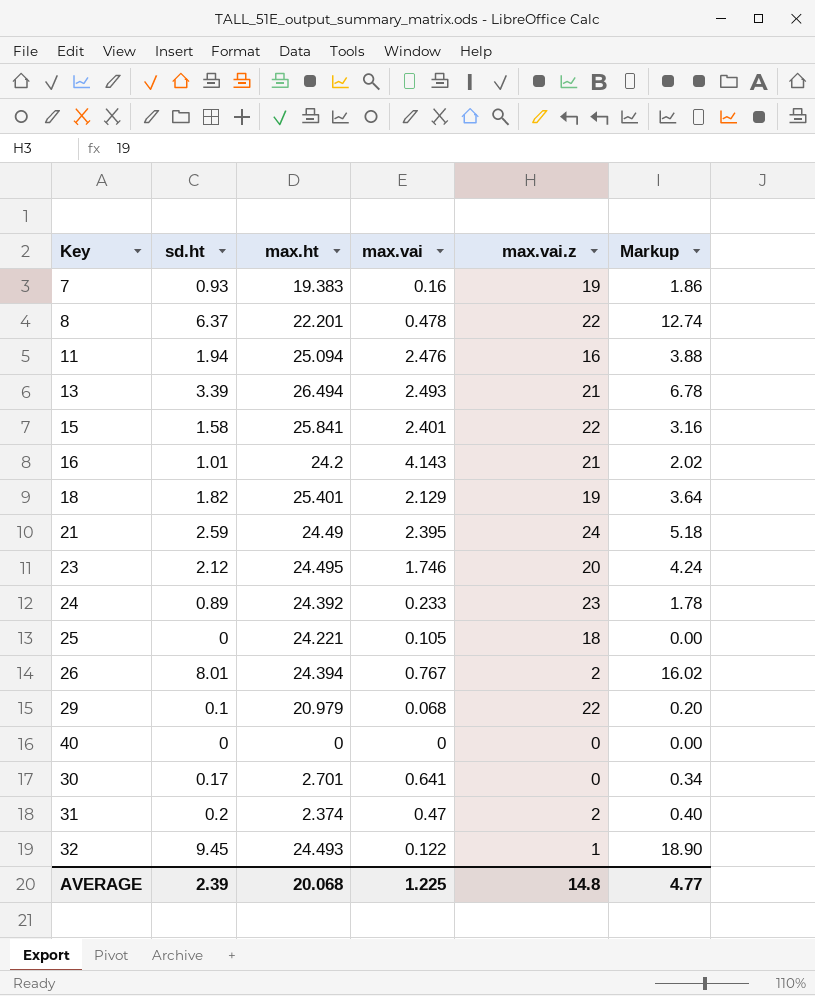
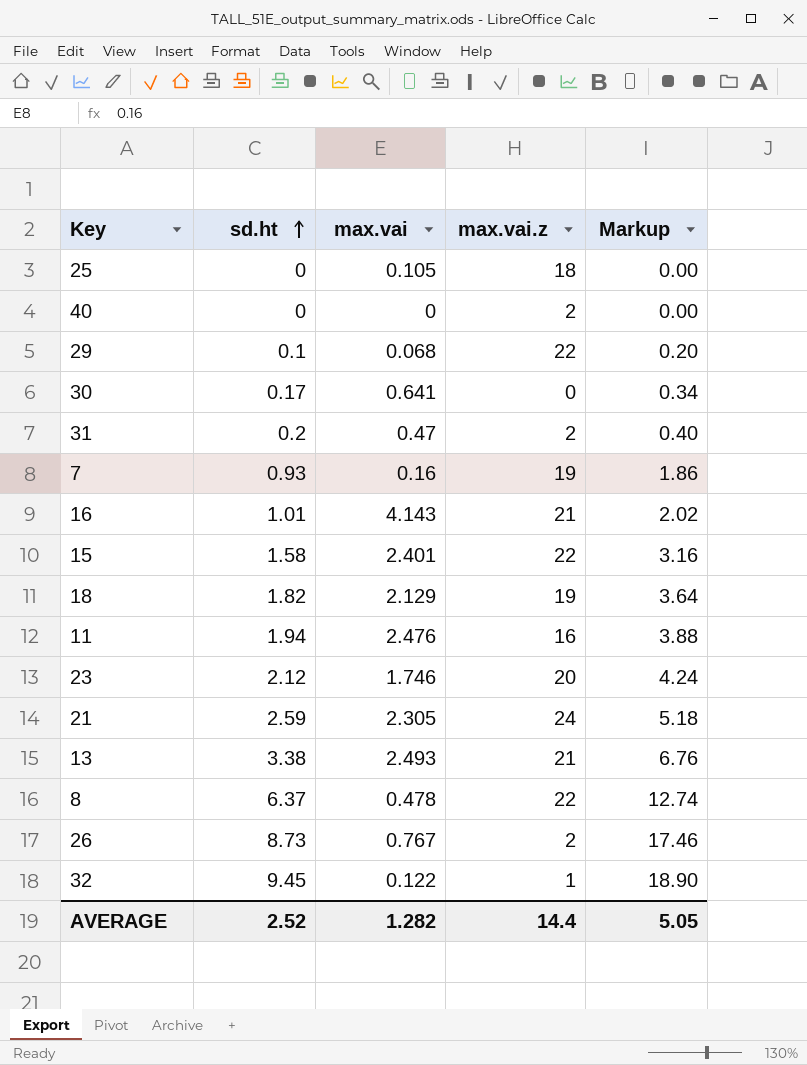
row order: none -> sd.ht ascending
column max.ht | position: 3 -> none
row 24: 0.89 | 24.392 | 0.233 | 23 | 1.78 -> none
40 | max.vai.z: 0 -> 2
21 | max.vai: 2.395 -> 2.305
13 | sd.ht: 3.39 -> 3.38
13 | Markup: 6.78 -> 6.76
26 | sd.ht: 8.01 -> 8.73
26 | Markup: 16.02 -> 17.46
AVERAGE | sd.ht: 2.39 -> 2.52
AVERAGE | max.vai: 1.225 -> 1.282
AVERAGE | max.vai.z: 14.8 -> 14.4
AVERAGE | Markup: 4.77 -> 5.05

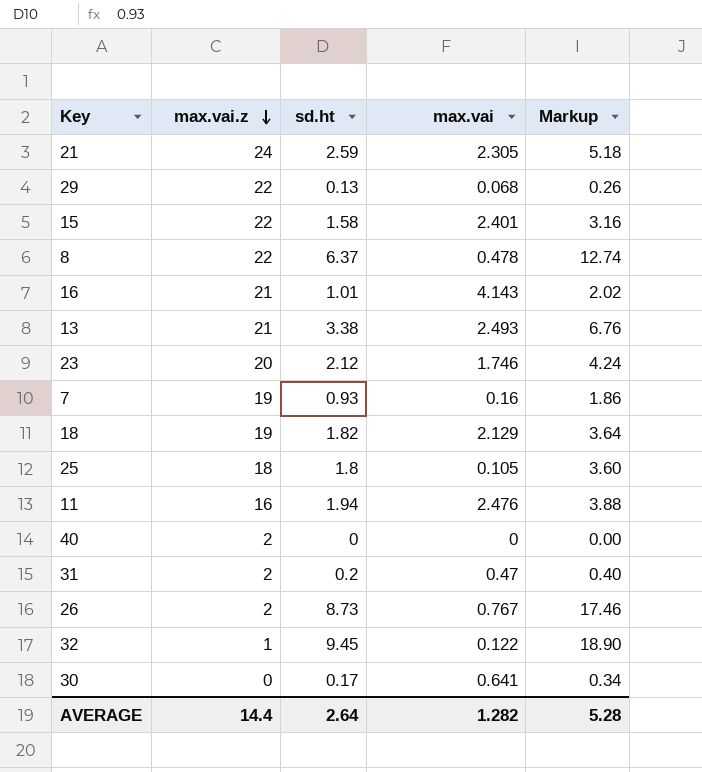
row order: sd.ht ascending -> max.vai.z descending
column max.vai.z | position: 4 -> 2
29 | sd.ht: 0.1 -> 0.13
29 | Markup: 0.20 -> 0.26
25 | sd.ht: 0 -> 1.8
25 | Markup: 0.00 -> 3.60
AVERAGE | sd.ht: 2.52 -> 2.64
AVERAGE | Markup: 5.05 -> 5.28

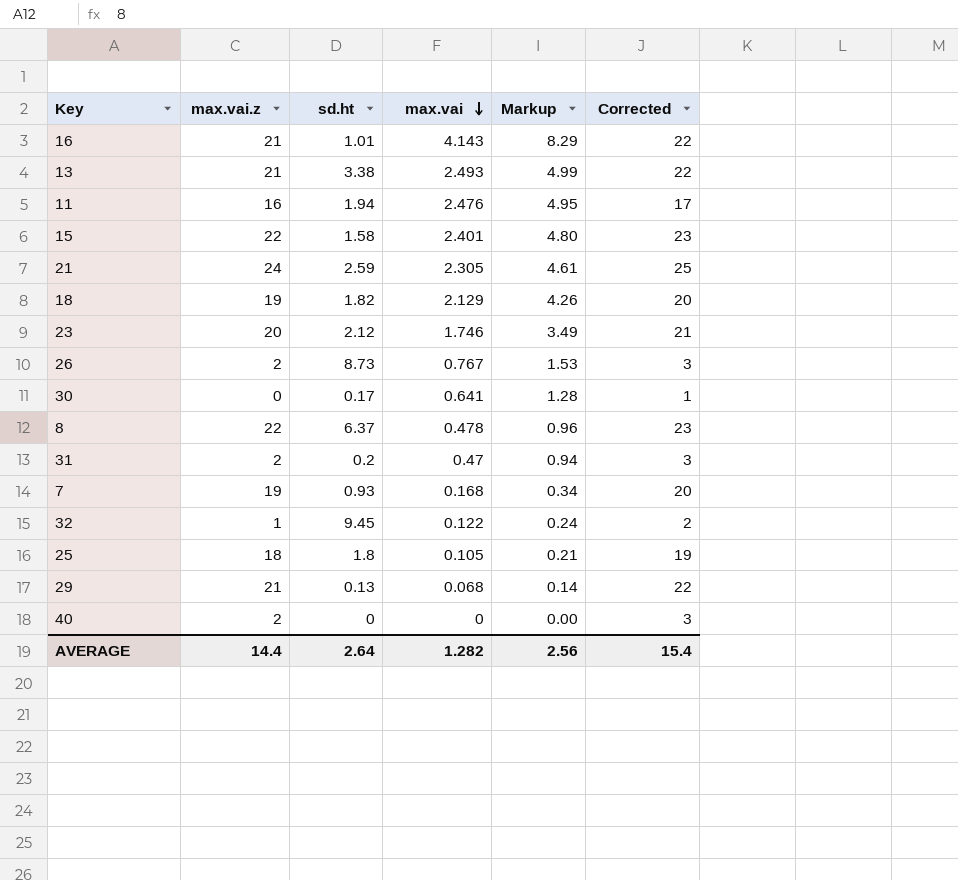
row order: max.vai.z descending -> max.vai descending
column Markup | formula: [sd.ht] * 2 -> [max.vai] * 2
column Corrected | formula: none -> [max.vai.z] + 1
7 | max.vai: 0.16 -> 0.168
29 | max.vai.z: 22 -> 21
AVERAGE | Markup: 5.28 -> 2.56

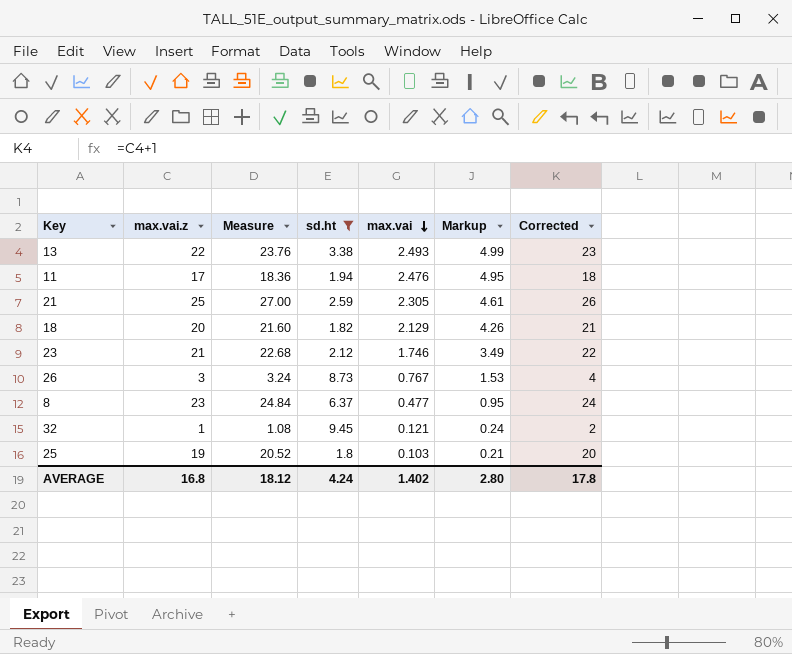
filter: none -> sd.ht >= 1.8
column Measure | formula: none -> [max.vai.z] * 1.08
13 | max.vai.z: 21 -> 22
13 | Corrected: 22 -> 23
11 | max.vai.z: 16 -> 17
11 | Corrected: 17 -> 18
21 | max.vai.z: 24 -> 25
21 | Corrected: 25 -> 26
18 | max.vai.z: 19 -> 20
18 | Corrected: 20 -> 21
23 | max.vai.z: 20 -> 21
23 | Corrected: 21 -> 22
26 | max.vai.z: 2 -> 3
26 | Corrected: 3 -> 4
8 | max.vai.z: 22 -> 23
8 | max.vai: 0.478 -> 0.477
8 | Markup: 0.96 -> 0.95
8 | Corrected: 23 -> 24
32 | max.vai: 0.122 -> 0.121
25 | max.vai.z: 18 -> 19
25 | max.vai: 0.105 -> 0.103
25 | Corrected: 19 -> 20
AVERAGE | max.vai.z: 14.4 -> 16.8
AVERAGE | sd.ht: 2.64 -> 4.24
AVERAGE | max.vai: 1.282 -> 1.402
AVERAGE | Markup: 2.56 -> 2.80
AVERAGE | Corrected: 15.4 -> 17.8

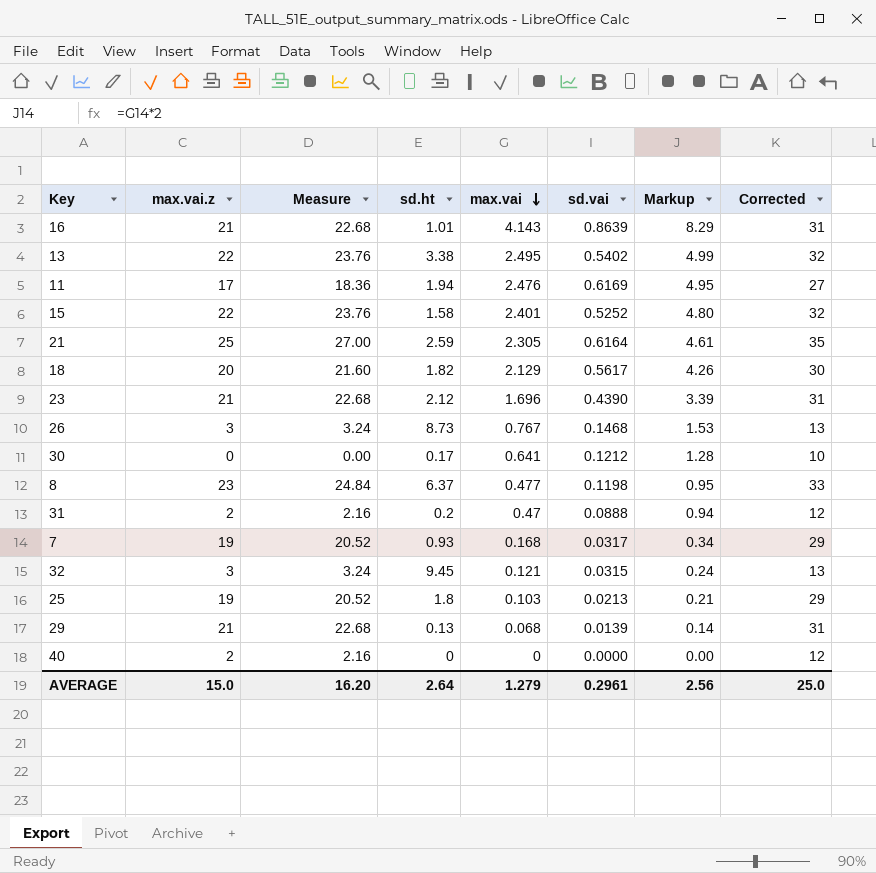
filter: sd.ht >= 1.8 -> none
column sd.vai | position: none -> 6
column Corrected | formula: [max.vai.z] + 1 -> [max.vai.z] + 10
13 | max.vai: 2.493 -> 2.495
23 | max.vai: 1.746 -> 1.696
23 | Markup: 3.49 -> 3.39
32 | max.vai.z: 1 -> 3
32 | Measure: 1.08 -> 3.24
AVERAGE | max.vai.z: 16.8 -> 15.0
AVERAGE | Measure: 18.12 -> 16.20
AVERAGE | sd.ht: 4.24 -> 2.64
AVERAGE | max.vai: 1.402 -> 1.279
AVERAGE | Markup: 2.80 -> 2.56
AVERAGE | Corrected: 17.8 -> 25.0

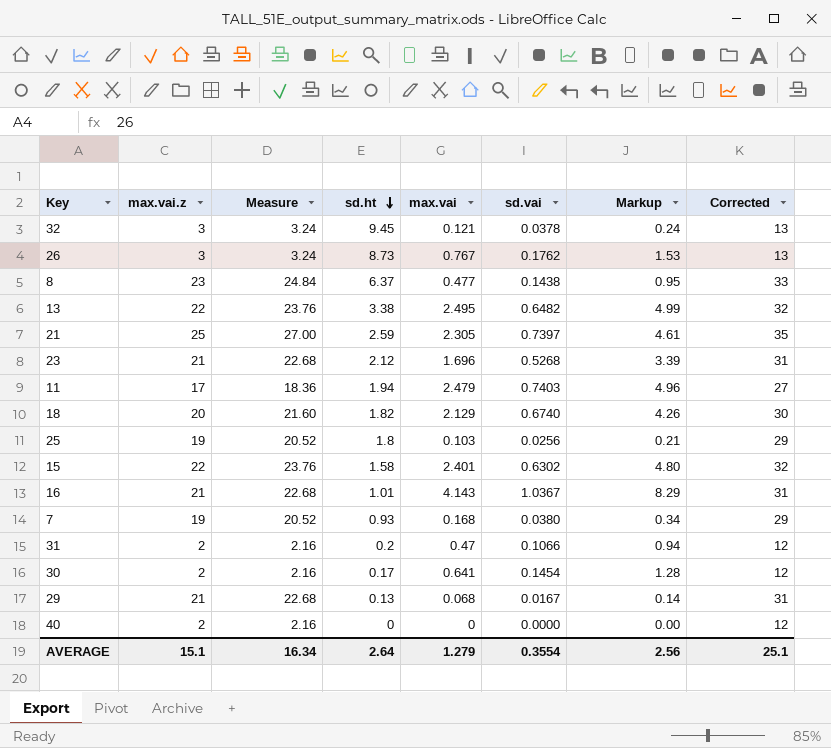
row order: max.vai descending -> sd.ht descending
32 | sd.vai: 0.0315 -> 0.0378
26 | sd.vai: 0.1468 -> 0.1762
8 | sd.vai: 0.1198 -> 0.1438
13 | sd.vai: 0.5402 -> 0.6482
21 | sd.vai: 0.6164 -> 0.7397
23 | sd.vai: 0.4390 -> 0.5268
11 | max.vai: 2.476 -> 2.479
11 | sd.vai: 0.6169 -> 0.7403
11 | Markup: 4.95 -> 4.96
18 | sd.vai: 0.5617 -> 0.6740
25 | sd.vai: 0.0213 -> 0.0256
15 | sd.vai: 0.5252 -> 0.6302
16 | sd.vai: 0.8639 -> 1.0367
7 | sd.vai: 0.0317 -> 0.0380
31 | sd.vai: 0.0888 -> 0.1066
30 | max.vai.z: 0 -> 2
30 | Measure: 0.00 -> 2.16
30 | sd.vai: 0.1212 -> 0.1454
30 | Corrected: 10 -> 12
29 | sd.vai: 0.0139 -> 0.0167
AVERAGE | max.vai.z: 15.0 -> 15.1
AVERAGE | Measure: 16.20 -> 16.34
AVERAGE | sd.vai: 0.2961 -> 0.3554
AVERAGE | Corrected: 25.0 -> 25.1

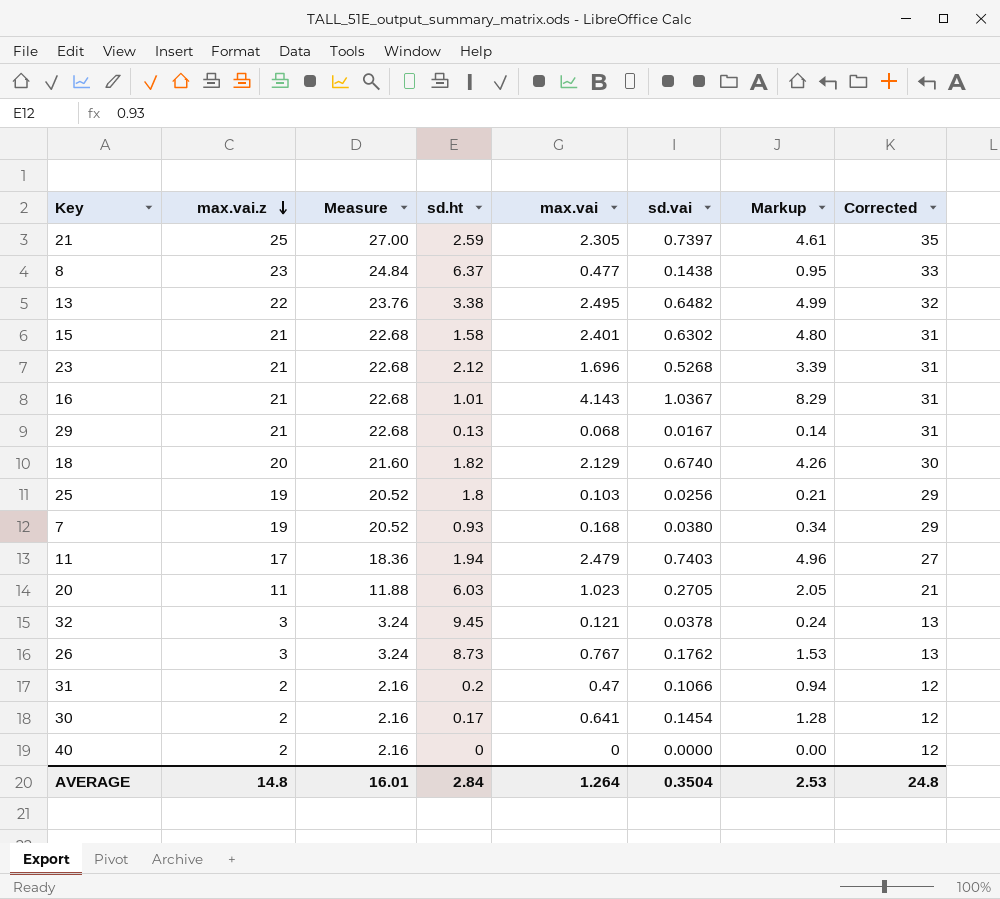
row order: sd.ht descending -> max.vai.z descending
15 | max.vai.z: 22 -> 21
15 | Measure: 23.76 -> 22.68
15 | Corrected: 32 -> 31
row 20: none -> 11 | 11.88 | 6.03 | 1.023 | 0.2705 | 2.05 | 21
AVERAGE | max.vai.z: 15.1 -> 14.8
AVERAGE | Measure: 16.34 -> 16.01
AVERAGE | sd.ht: 2.64 -> 2.84
AVERAGE | max.vai: 1.279 -> 1.264
AVERAGE | sd.vai: 0.3554 -> 0.3504
AVERAGE | Markup: 2.56 -> 2.53
AVERAGE | Corrected: 25.1 -> 24.8

